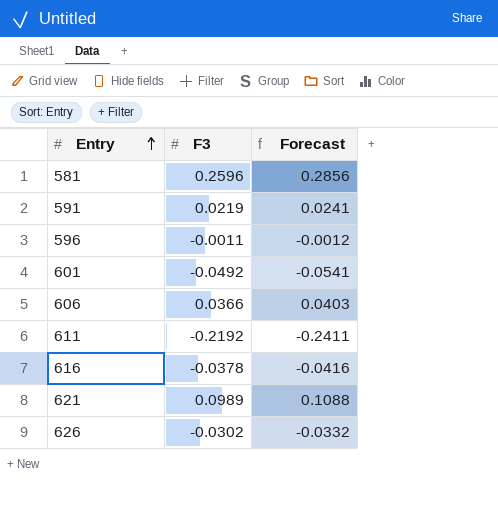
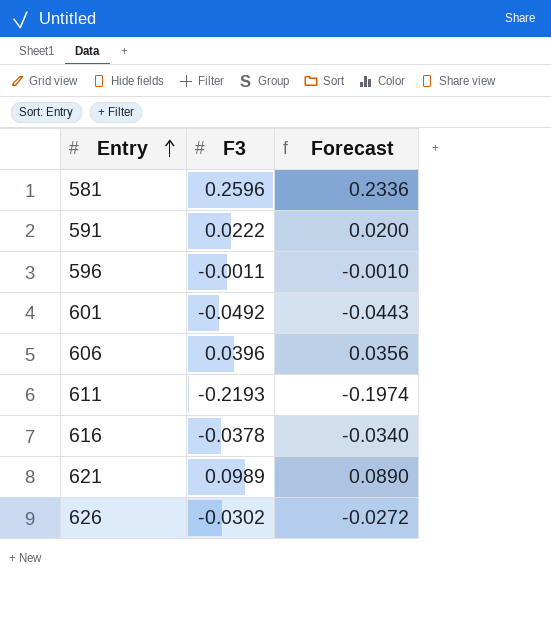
column Forecast | formula: [F3] * 1.1 -> [F3] * 0.9
591 | F3: 0.0219 -> 0.0222
606 | F3: 0.0366 -> 0.0396
611 | F3: -0.2192 -> -0.2193

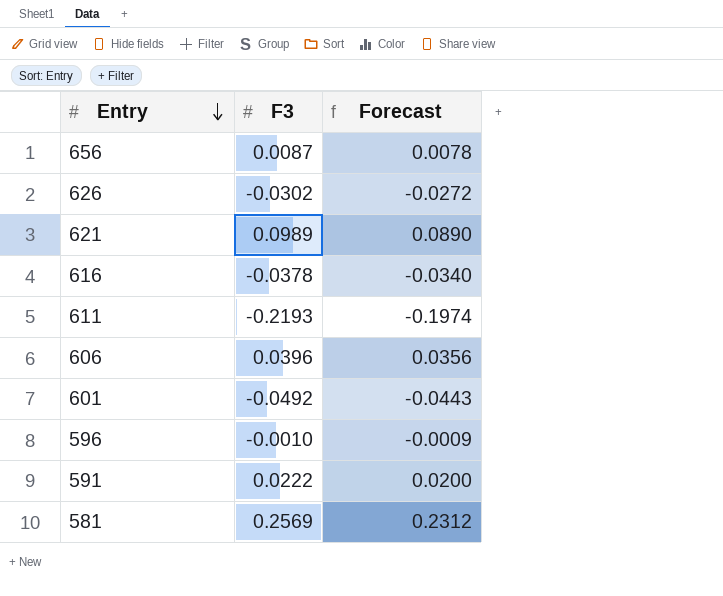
row order: Entry ascending -> Entry descending
row 656: none -> 0.0087 | 0.0078
596 | F3: -0.0011 -> -0.0010
596 | Forecast: -0.0010 -> -0.0009
581 | F3: 0.2596 -> 0.2569
581 | Forecast: 0.2336 -> 0.2312

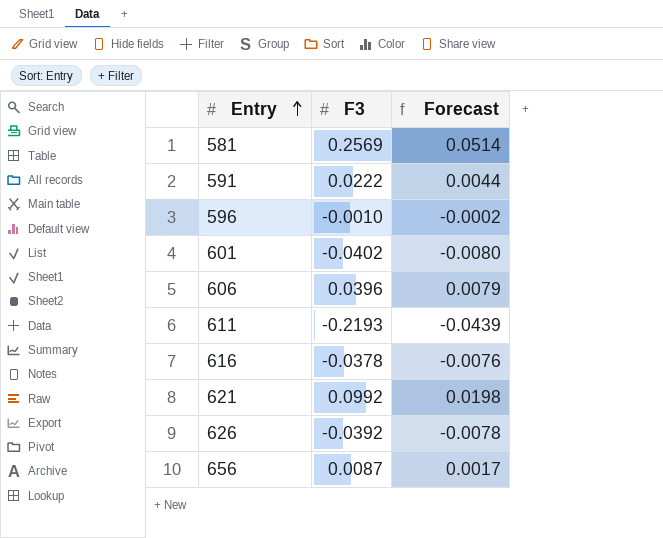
row order: Entry descending -> Entry ascending
column Forecast | formula: [F3] * 0.9 -> [F3] * 0.2
601 | F3: -0.0492 -> -0.0402
621 | F3: 0.0989 -> 0.0992
626 | F3: -0.0302 -> -0.0392

